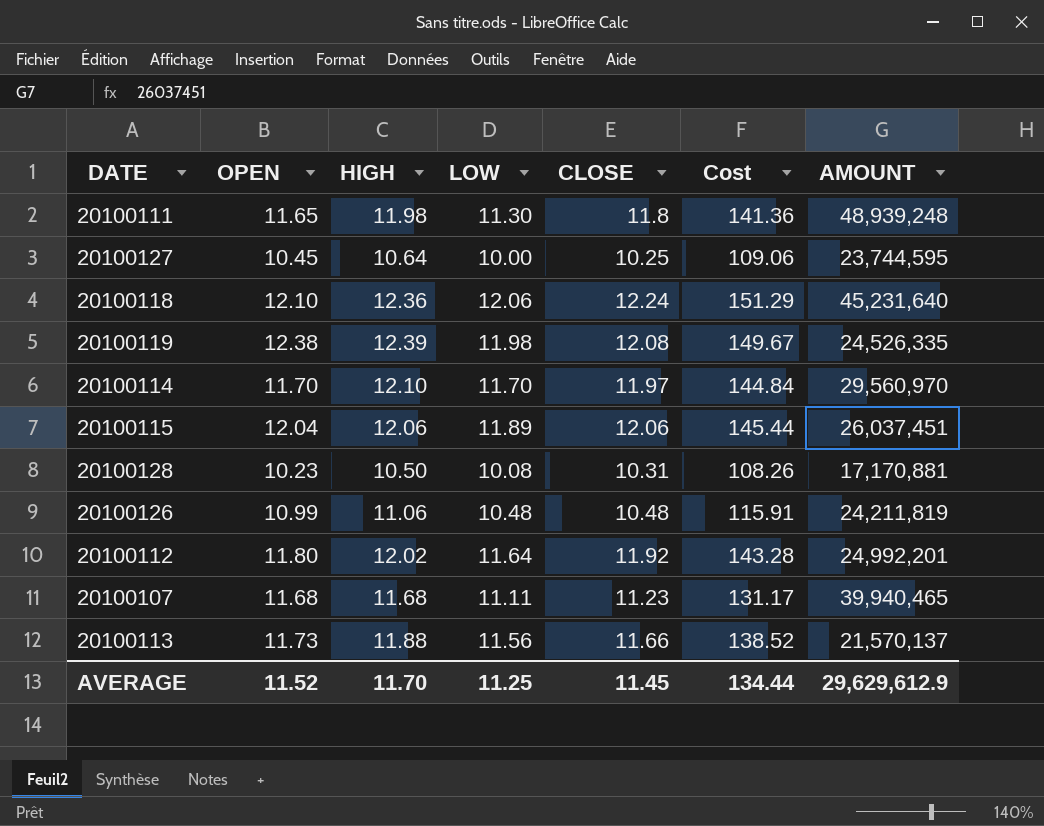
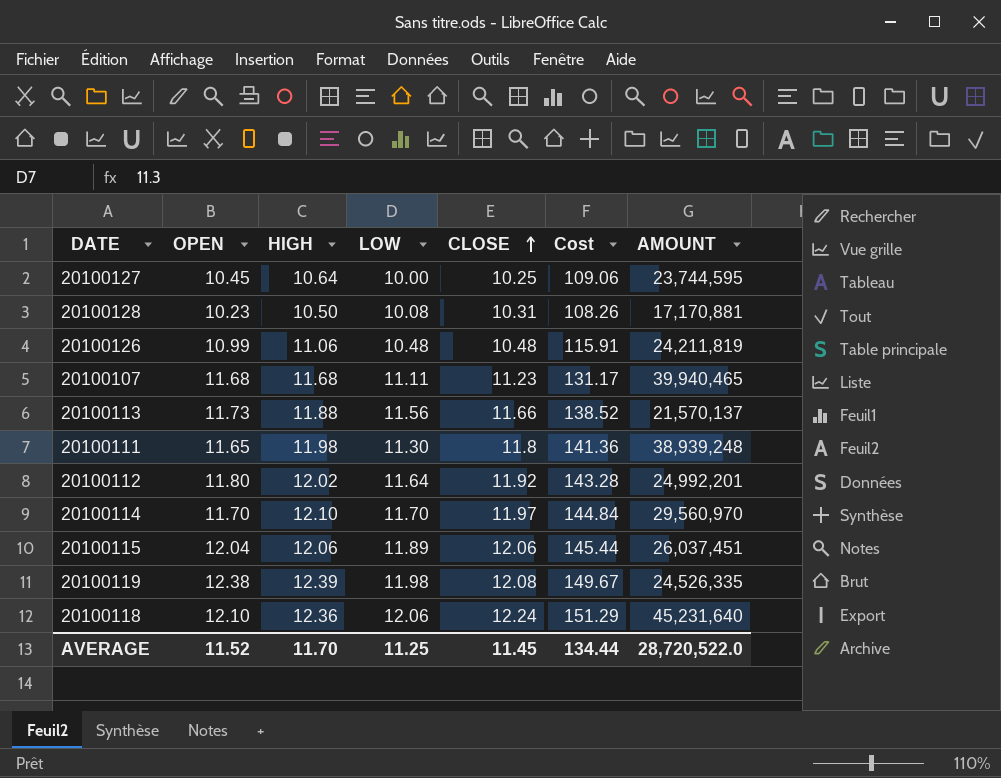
row order: none -> CLOSE ascending
20100111 | AMOUNT: 48,939,248 -> 38,939,248
AVERAGE | AMOUNT: 29,629,612.9 -> 28,720,522.0

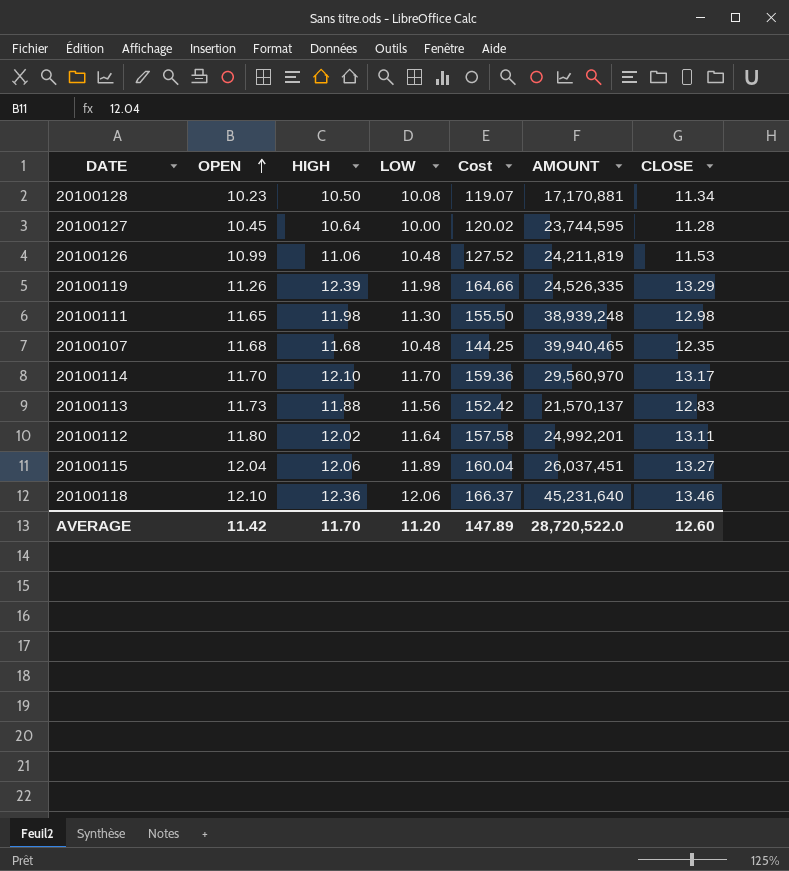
row order: CLOSE ascending -> OPEN ascending
column CLOSE | position: 5 -> 7
20100128 | Cost: 108.26 -> 119.07
20100128 | CLOSE: 10.31 -> 11.34
20100127 | Cost: 109.06 -> 120.02
20100127 | CLOSE: 10.25 -> 11.28
20100126 | Cost: 115.91 -> 127.52
20100126 | CLOSE: 10.48 -> 11.53
20100119 | OPEN: 12.38 -> 11.26
20100119 | Cost: 149.67 -> 164.66
20100119 | CLOSE: 12.08 -> 13.29
20100111 | Cost: 141.36 -> 155.50
20100111 | CLOSE: 11.8 -> 12.98
20100107 | LOW: 11.11 -> 10.48
20100107 | Cost: 131.17 -> 144.25
20100107 | CLOSE: 11.23 -> 12.35
20100114 | Cost: 144.84 -> 159.36
20100114 | CLOSE: 11.97 -> 13.17
20100113 | Cost: 138.52 -> 152.42
20100113 | CLOSE: 11.66 -> 12.83
20100112 | Cost: 143.28 -> 157.58
20100112 | CLOSE: 11.92 -> 13.11
20100115 | Cost: 145.44 -> 160.04
20100115 | CLOSE: 12.06 -> 13.27
20100118 | Cost: 151.29 -> 166.37
20100118 | CLOSE: 12.24 -> 13.46
AVERAGE | OPEN: 11.52 -> 11.42
AVERAGE | LOW: 11.25 -> 11.20
AVERAGE | Cost: 134.44 -> 147.89
AVERAGE | CLOSE: 11.45 -> 12.60

